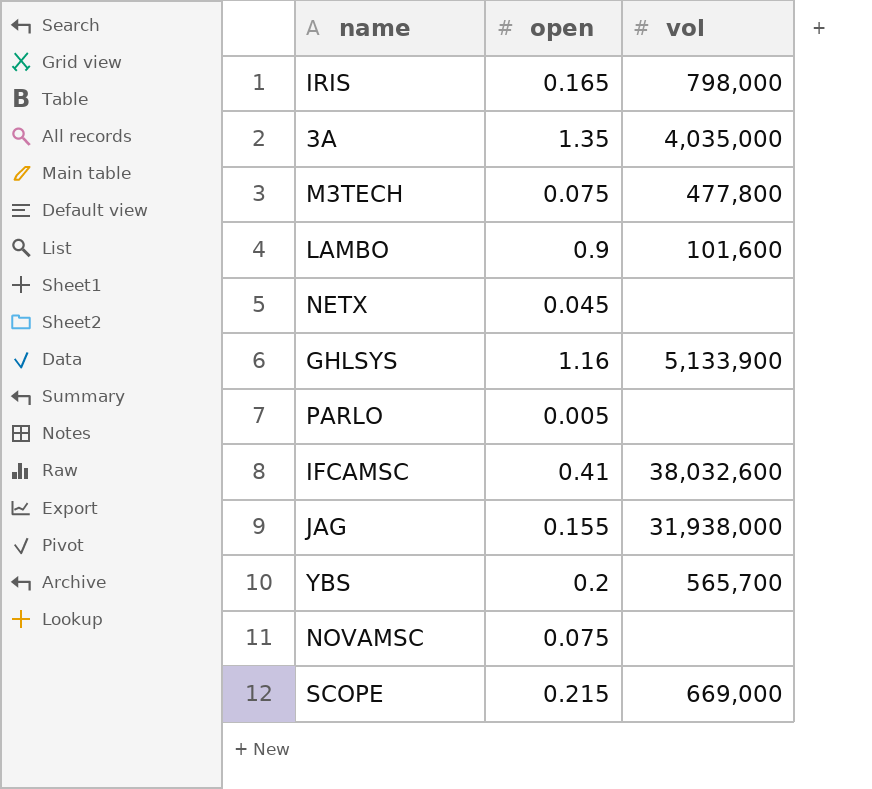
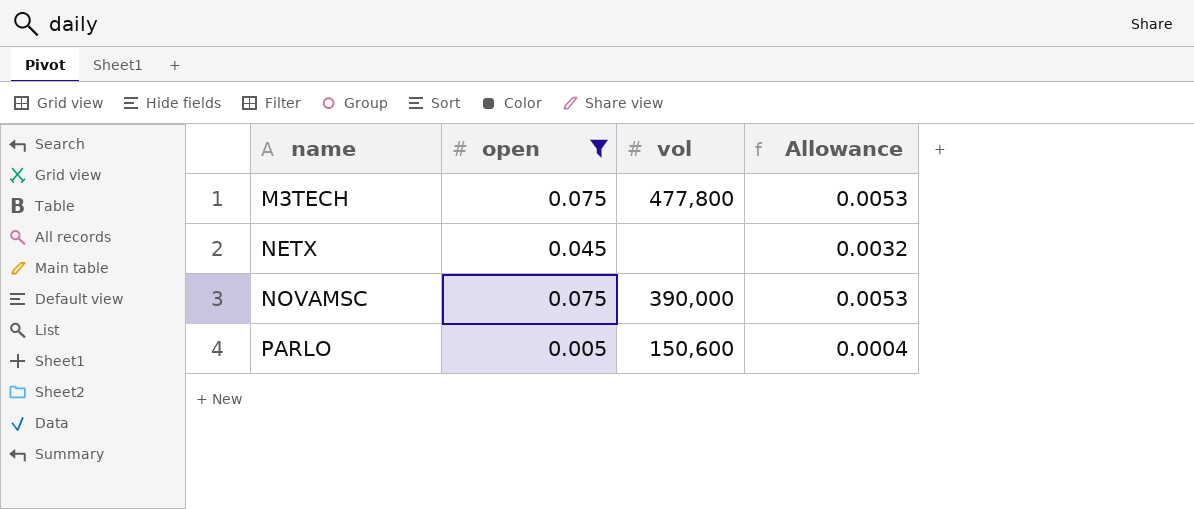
filter: none -> open <= 0.075
row order: none -> name ascending
column Allowance | formula: none -> [open] * 0.07
NOVAMSC | vol: none -> 390,000
PARLO | vol: none -> 150,600

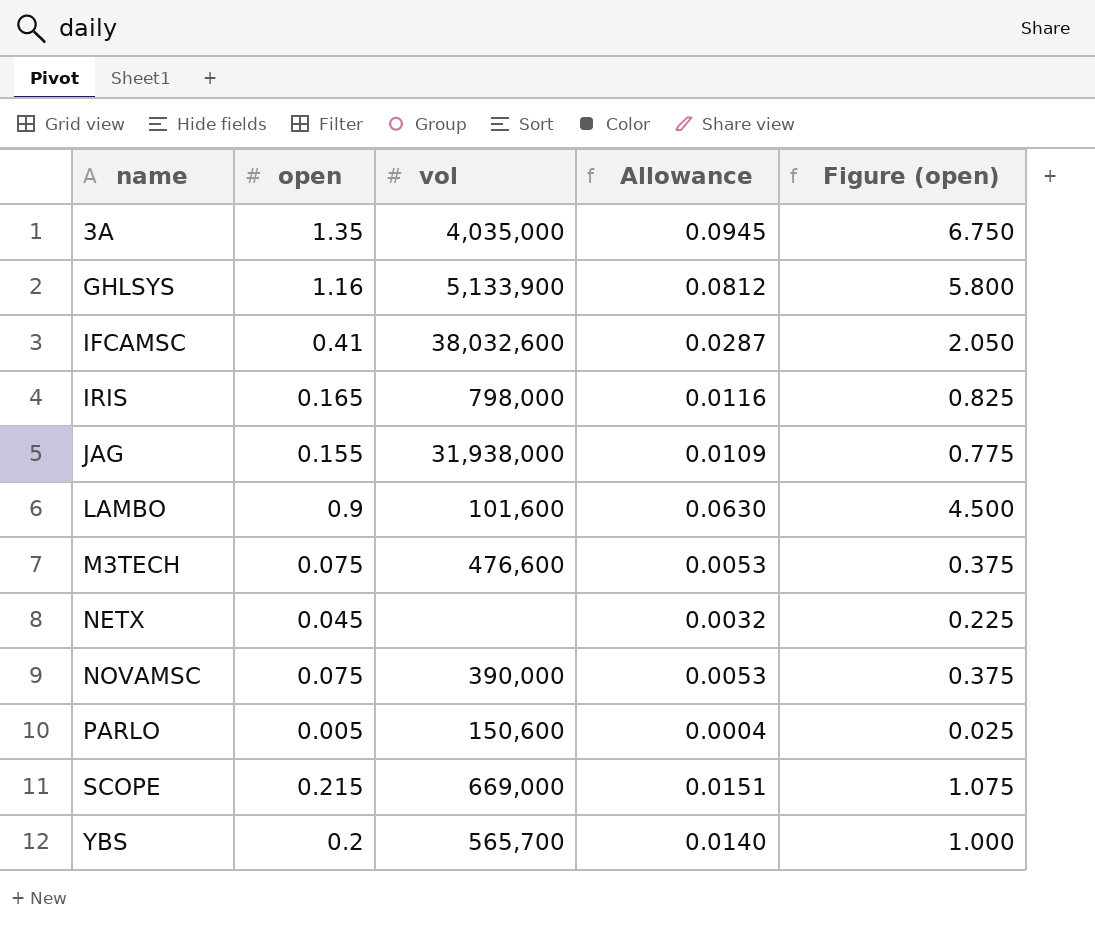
filter: open <= 0.075 -> none
column Figure (open) | formula: none -> [open] * 5
M3TECH | vol: 477,800 -> 476,600

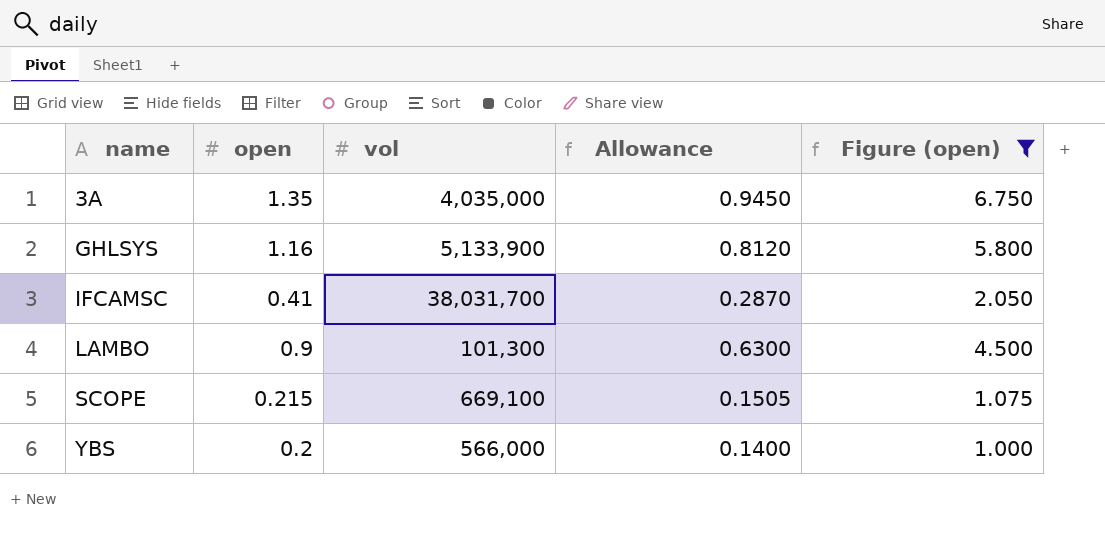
filter: none -> Figure (open) >= 1.000
column Allowance | formula: [open] * 0.07 -> [open] * 0.7
IFCAMSC | vol: 38,032,600 -> 38,031,700
LAMBO | vol: 101,600 -> 101,300
SCOPE | vol: 669,000 -> 669,100
YBS | vol: 565,700 -> 566,000

